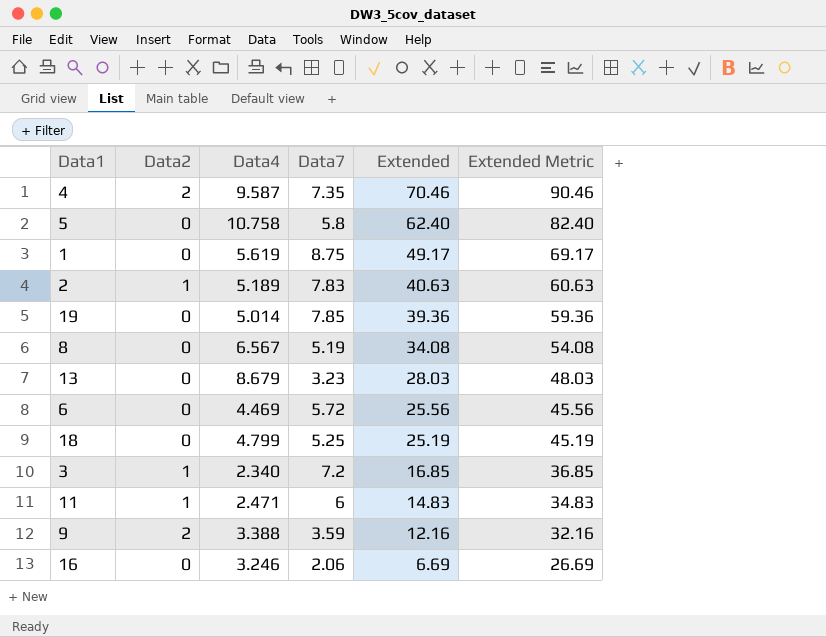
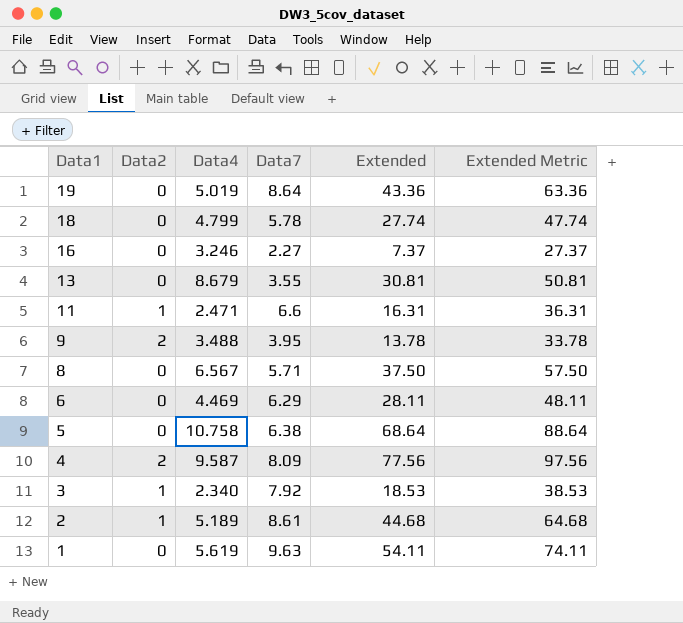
row order: Extended descending -> Data1 descending
19 | Data4: 5.014 -> 5.019
19 | Data7: 7.85 -> 8.64
19 | Extended: 39.36 -> 43.36
19 | Extended Metric: 59.36 -> 63.36
18 | Data7: 5.25 -> 5.78
18 | Extended: 25.19 -> 27.74
18 | Extended Metric: 45.19 -> 47.74
16 | Data7: 2.06 -> 2.27
16 | Extended: 6.69 -> 7.37
16 | Extended Metric: 26.69 -> 27.37
13 | Data7: 3.23 -> 3.55
13 | Extended: 28.03 -> 30.81
13 | Extended Metric: 48.03 -> 50.81
11 | Data7: 6 -> 6.6
11 | Extended: 14.83 -> 16.31
11 | Extended Metric: 34.83 -> 36.31
9 | Data4: 3.388 -> 3.488
9 | Data7: 3.59 -> 3.95
9 | Extended: 12.16 -> 13.78
9 | Extended Metric: 32.16 -> 33.78
8 | Data7: 5.19 -> 5.71
8 | Extended: 34.08 -> 37.50
8 | Extended Metric: 54.08 -> 57.50
6 | Data7: 5.72 -> 6.29
6 | Extended: 25.56 -> 28.11
6 | Extended Metric: 45.56 -> 48.11
5 | Data7: 5.8 -> 6.38
5 | Extended: 62.40 -> 68.64
5 | Extended Metric: 82.40 -> 88.64
4 | Data7: 7.35 -> 8.09
4 | Extended: 70.46 -> 77.56
4 | Extended Metric: 90.46 -> 97.56
3 | Data7: 7.2 -> 7.92
3 | Extended: 16.85 -> 18.53
3 | Extended Metric: 36.85 -> 38.53
2 | Data7: 7.83 -> 8.61
2 | Extended: 40.63 -> 44.68
2 | Extended Metric: 60.63 -> 64.68
1 | Data7: 8.75 -> 9.63
1 | Extended: 49.17 -> 54.11
1 | Extended Metric: 69.17 -> 74.11

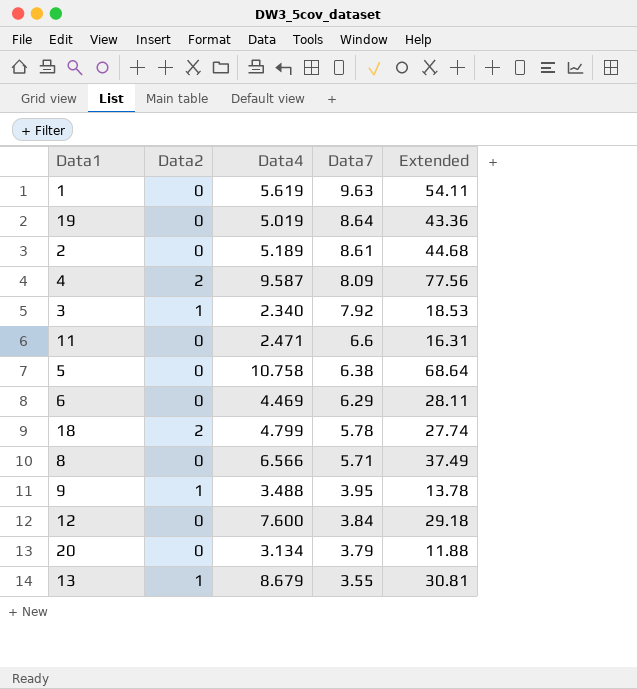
row order: Data1 descending -> Data7 descending
column Extended Metric | formula: [Extended] + 20 -> none
row 16: 0 | 3.246 | 2.27 | 7.37 | 27.37 -> none
2 | Data2: 1 -> 0
11 | Data2: 1 -> 0
18 | Data2: 0 -> 2
8 | Data4: 6.567 -> 6.566
8 | Extended: 37.50 -> 37.49
9 | Data2: 2 -> 1
row 12: none -> 0 | 7.600 | 3.84 | 29.18
row 20: none -> 0 | 3.134 | 3.79 | 11.88
13 | Data2: 0 -> 1

